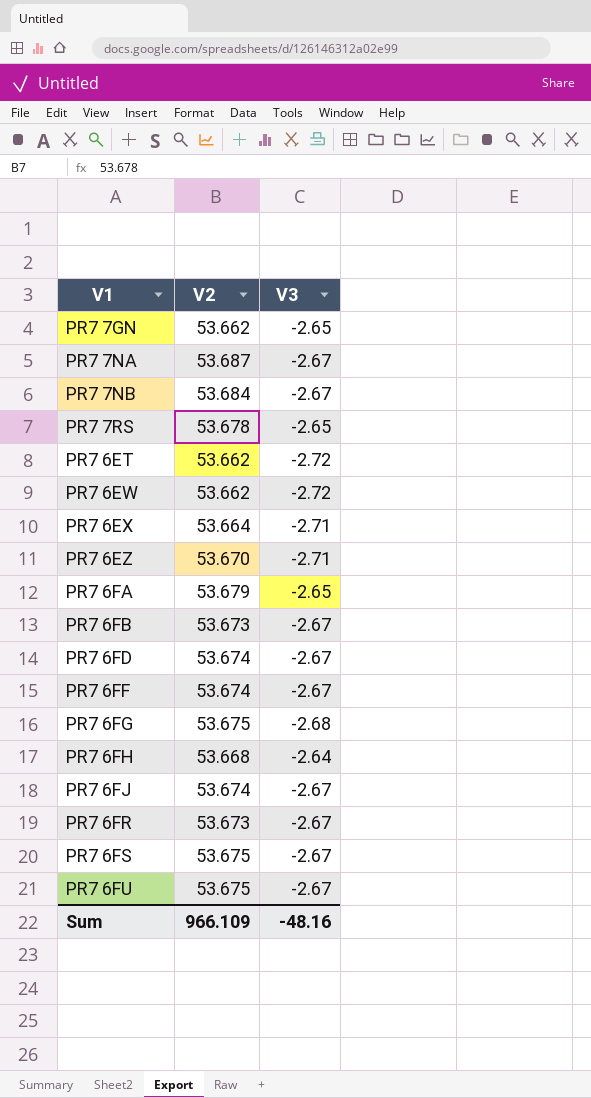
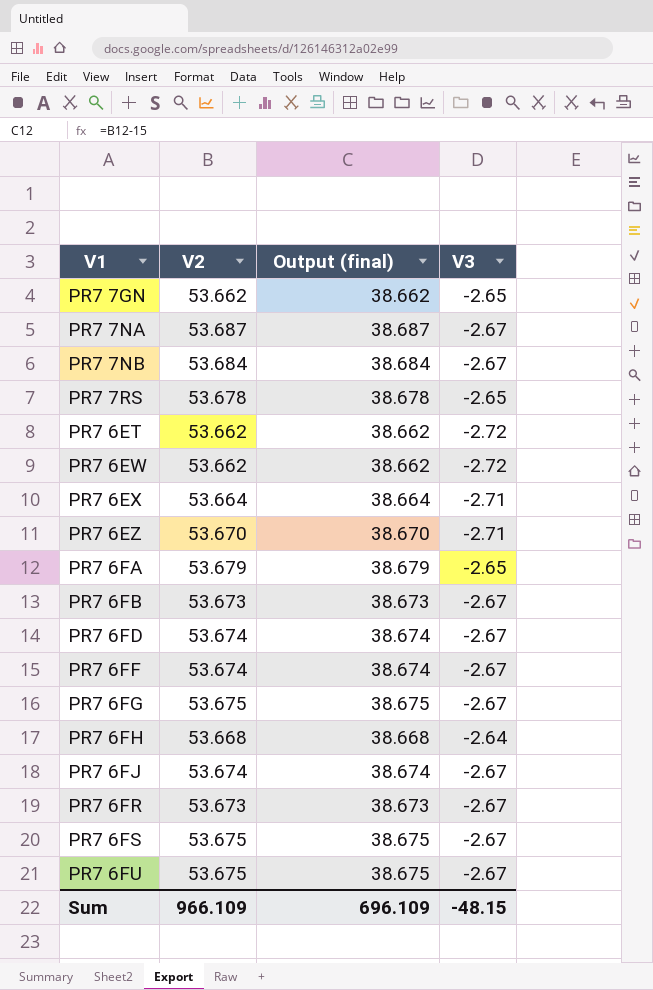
column Output (final) | formula: none -> [V2] - 15
PR7 6FG | V3: -2.68 -> -2.67
Sum | V3: -48.16 -> -48.15

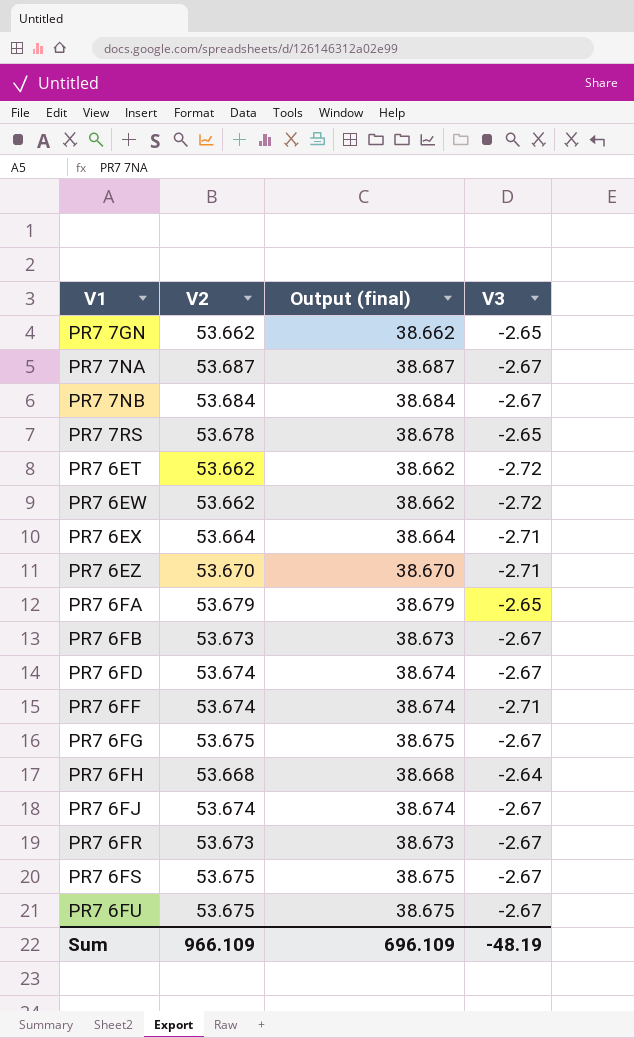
PR7 6FF | V3: -2.67 -> -2.71
Sum | V3: -48.15 -> -48.19

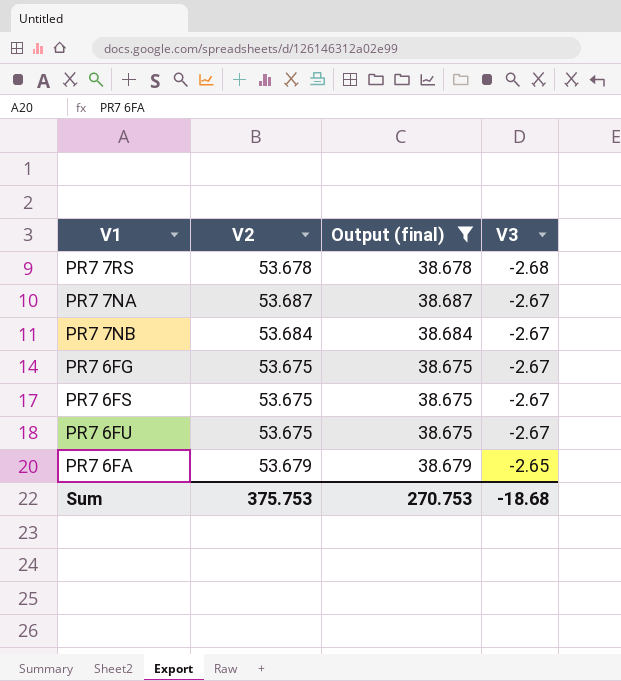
filter: none -> Output (final) >= 38.675
row order: none -> V3 ascending
PR7 7RS | V3: -2.65 -> -2.68
Sum | V2: 966.109 -> 375.753
Sum | Output (final): 696.109 -> 270.753
Sum | V3: -48.19 -> -18.68

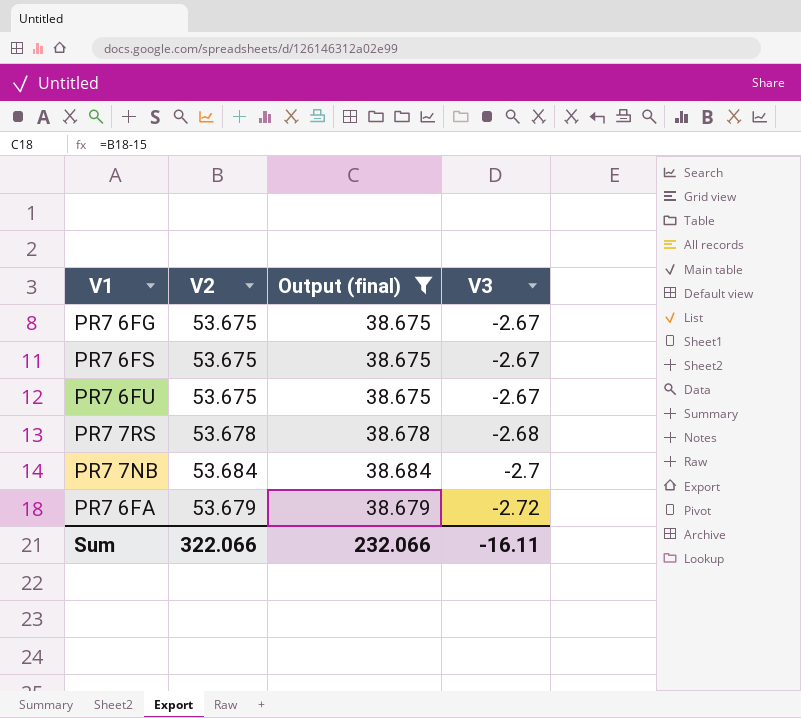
row order: V3 ascending -> V3 descending
row PR7 7NA: 53.687 | 38.687 | -2.67 -> none
PR7 7NB | V3: -2.67 -> -2.7
PR7 6FA | V3: -2.65 -> -2.72
Sum | V2: 375.753 -> 322.066
Sum | Output (final): 270.753 -> 232.066
Sum | V3: -18.68 -> -16.11

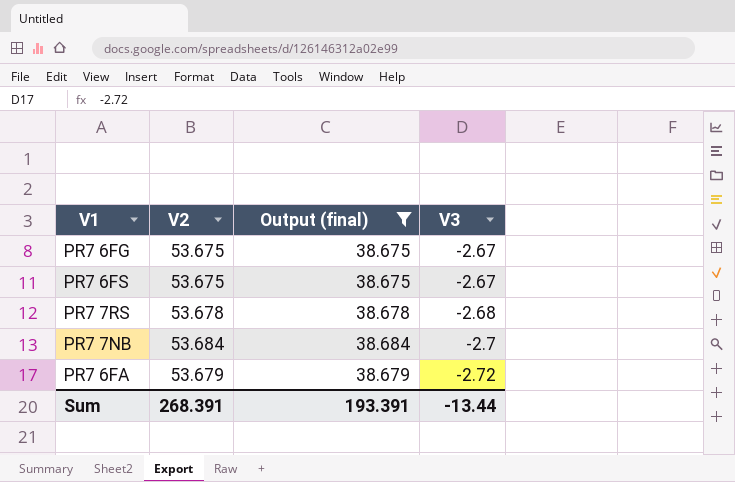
row PR7 6FU: 53.675 | 38.675 | -2.67 -> none
Sum | V2: 322.066 -> 268.391
Sum | Output (final): 232.066 -> 193.391
Sum | V3: -16.11 -> -13.44

